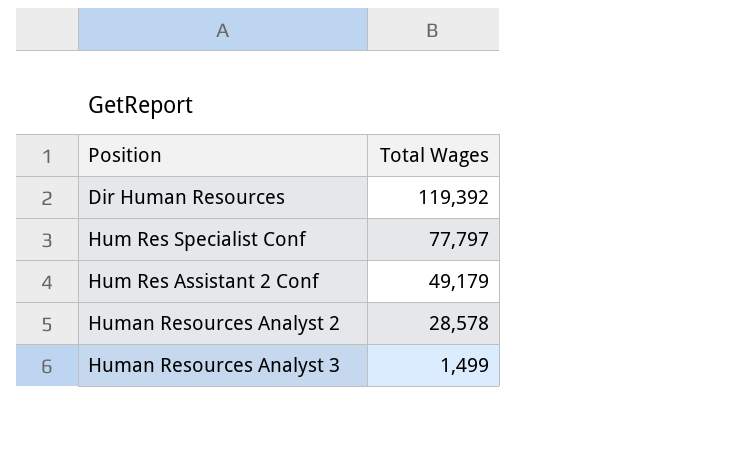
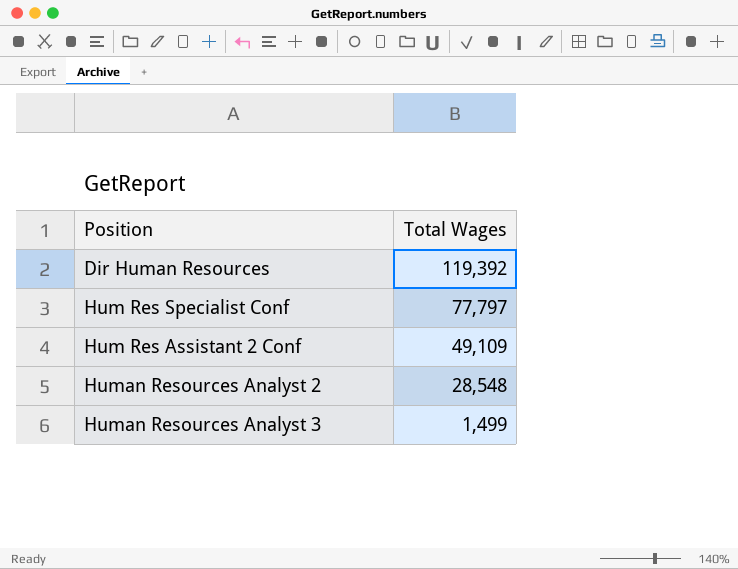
Hum Res Assistant 2 Conf | Total Wages: 49,179 -> 49,109
Human Resources Analyst 2 | Total Wages: 28,578 -> 28,548

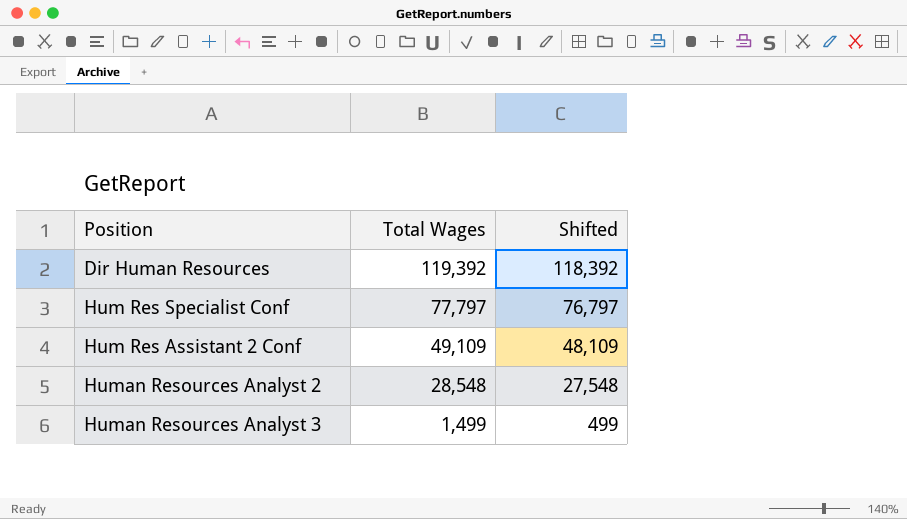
column Shifted | formula: none -> [Total Wages] - 1000

